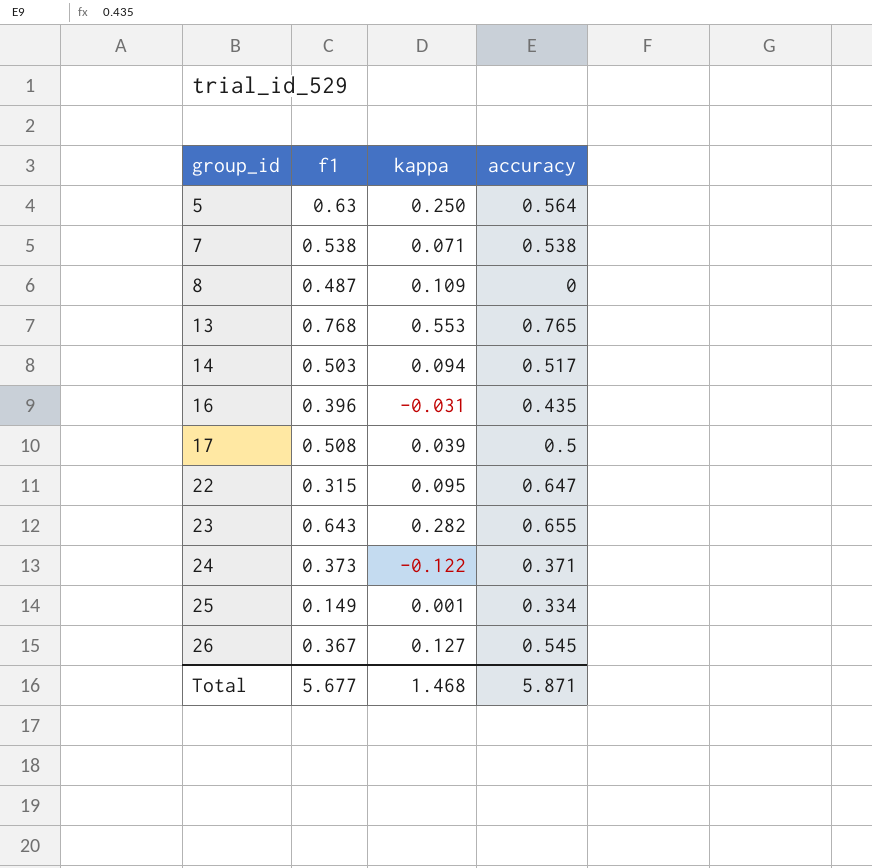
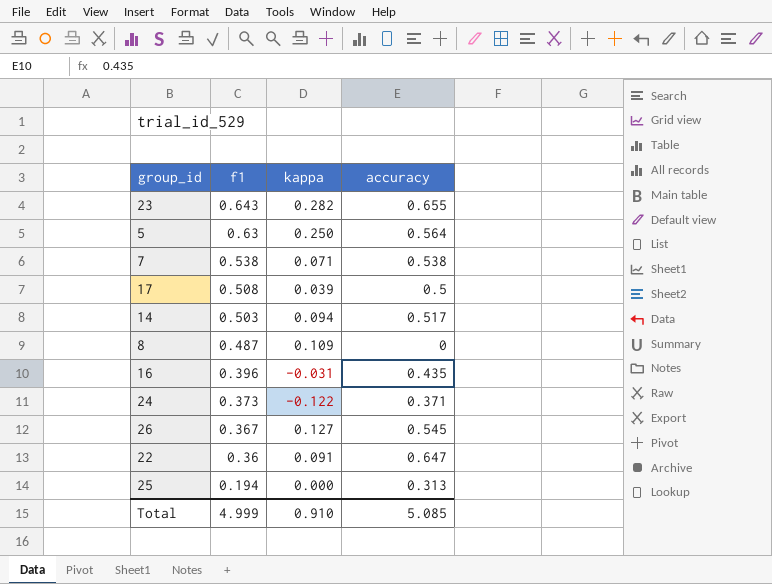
row order: group_id ascending -> f1 descending
row 13: 0.768 | 0.553 | 0.765 -> none
22 | f1: 0.315 -> 0.36
22 | kappa: 0.095 -> 0.091
25 | f1: 0.149 -> 0.194
25 | kappa: 0.001 -> 0.000
25 | accuracy: 0.334 -> 0.313
Total | f1: 5.677 -> 4.999
Total | kappa: 1.468 -> 0.910
Total | accuracy: 5.871 -> 5.085

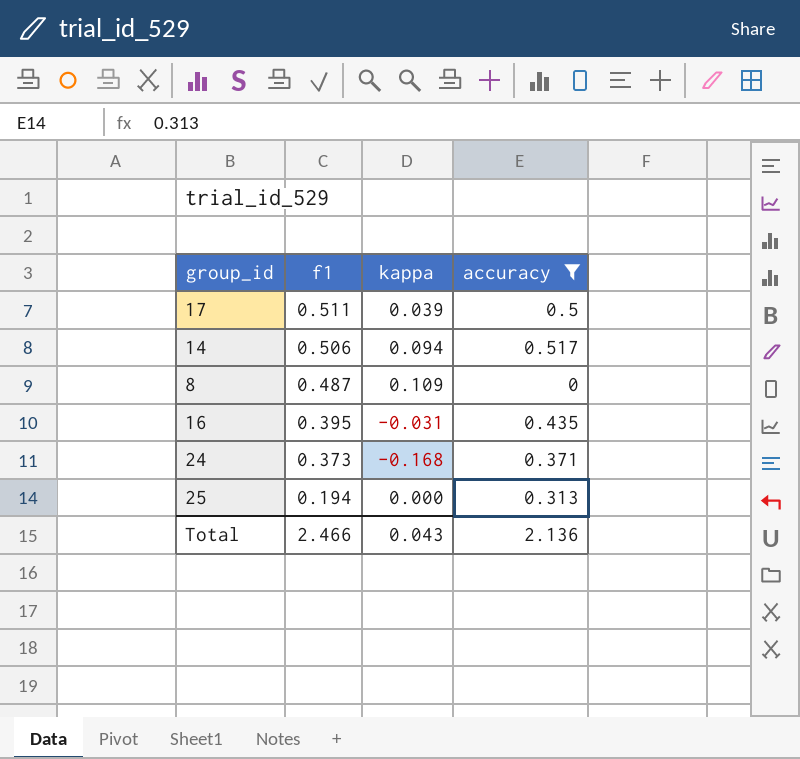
filter: none -> accuracy <= 0.517
17 | f1: 0.508 -> 0.511
14 | f1: 0.503 -> 0.506
16 | f1: 0.396 -> 0.395
24 | kappa: -0.122 -> -0.168
Total | f1: 4.999 -> 2.466
Total | kappa: 0.910 -> 0.043
Total | accuracy: 5.085 -> 2.136

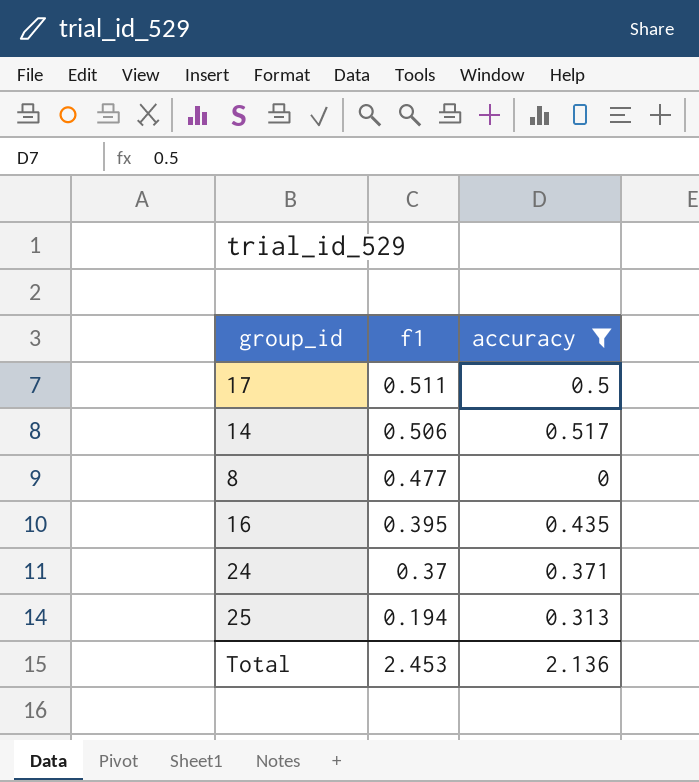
column kappa | position: 3 -> none
8 | f1: 0.487 -> 0.477
24 | f1: 0.373 -> 0.37
Total | f1: 2.466 -> 2.453

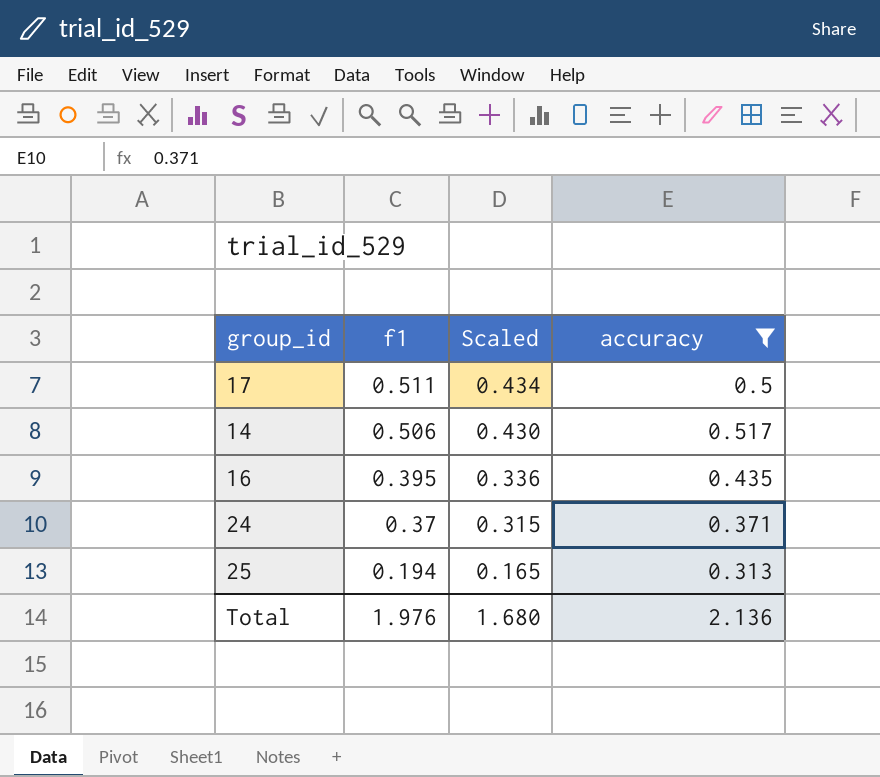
column Scaled | formula: none -> [f1] * 0.85
row 8: 0.477 | 0 -> none
Total | f1: 2.453 -> 1.976

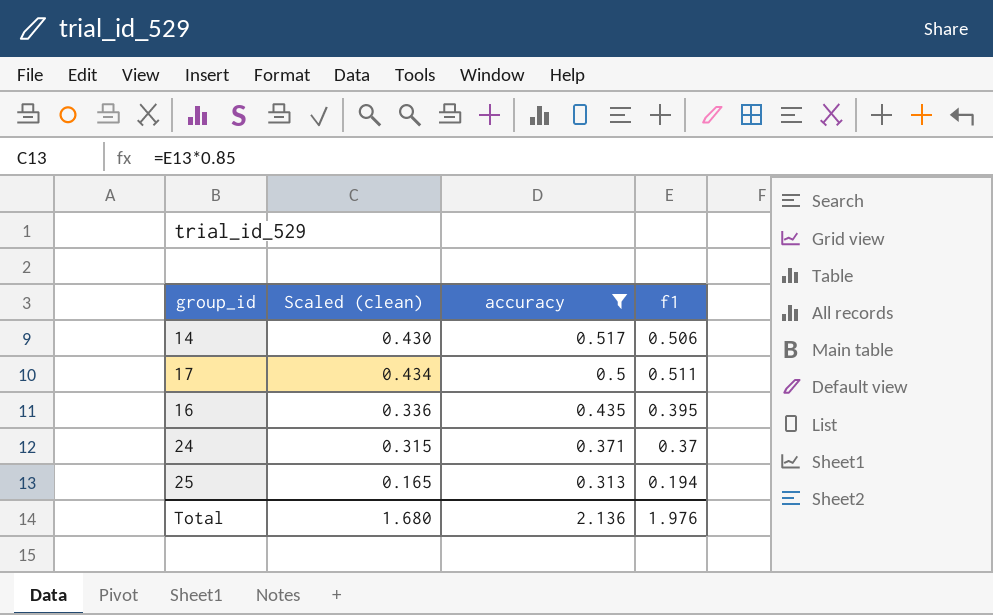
row order: f1 descending -> accuracy descending
column name: Scaled -> Scaled (clean)
column f1 | position: 2 -> 4

